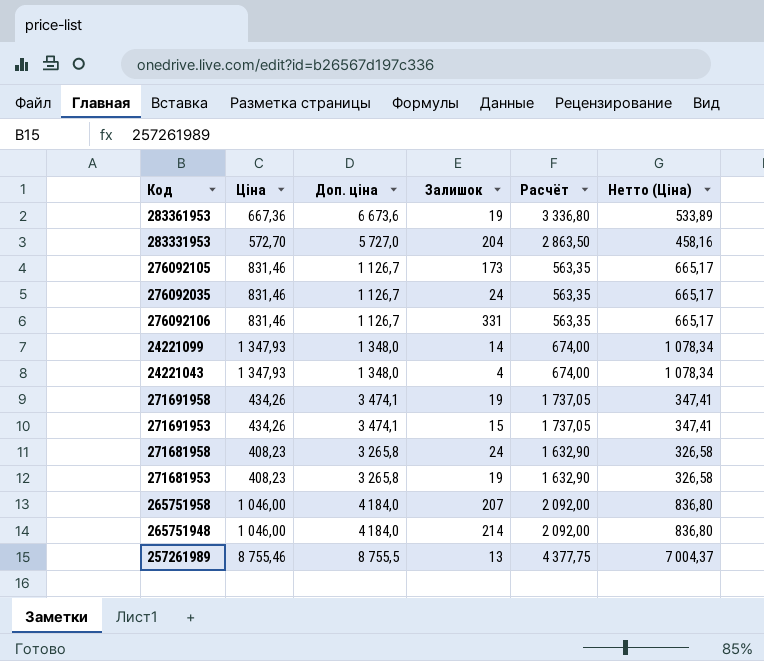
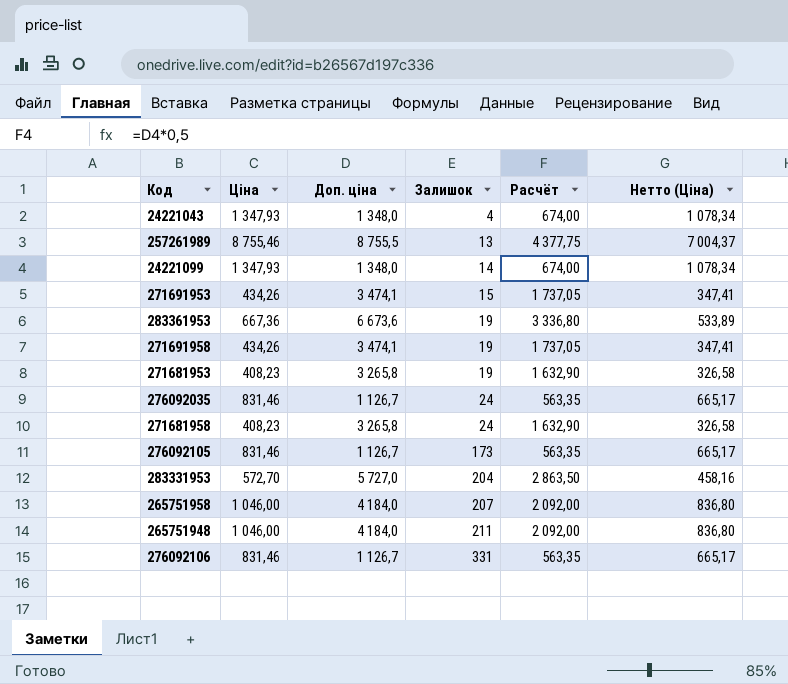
row order: none -> Залишок ascending
265751948 | Залишок: 214 -> 211

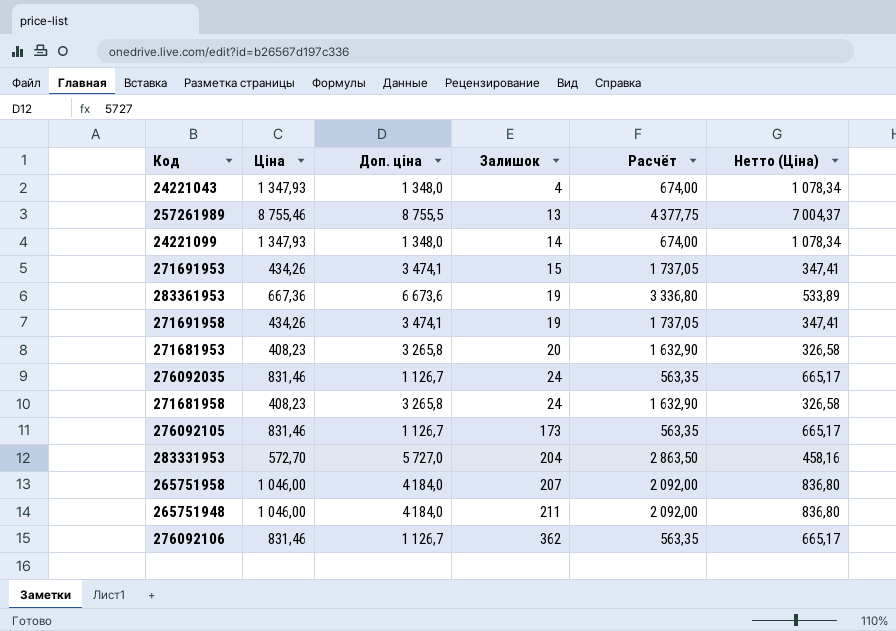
271681953 | Залишок: 19 -> 20
276092106 | Залишок: 331 -> 362

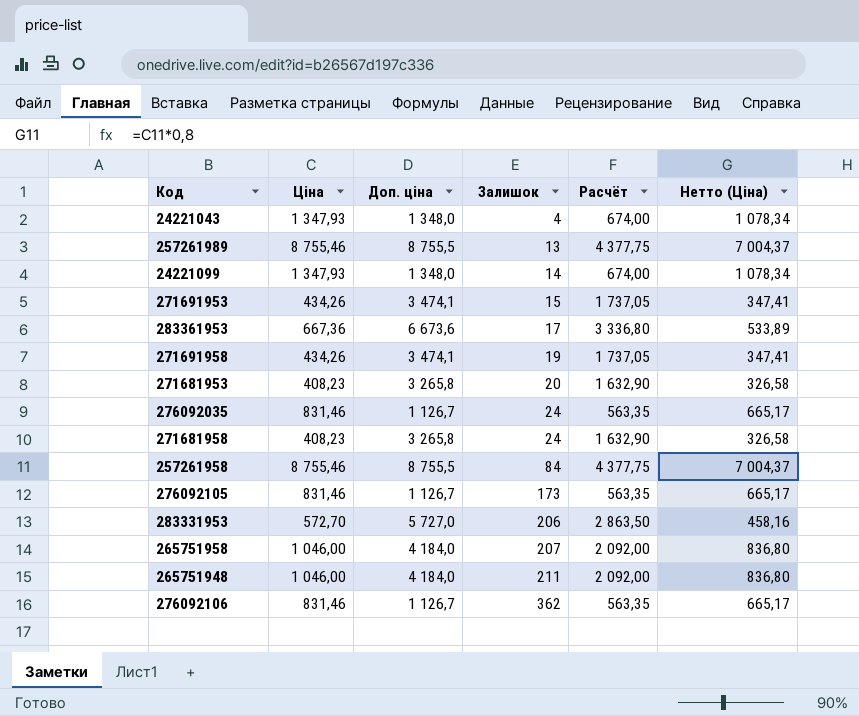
283361953 | Залишок: 19 -> 17
row 257261958: none -> 8 755,46 | 8 755,5 | 84 | 4 377,75 | 7 004,37
283331953 | Залишок: 204 -> 206

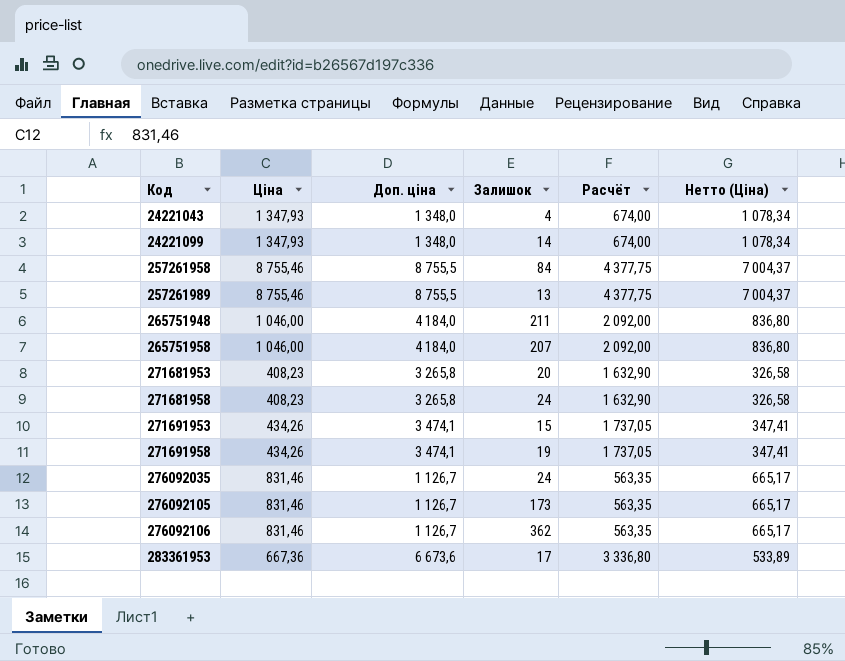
row order: Залишок ascending -> Код ascending
row 283331953: 572,70 | 5 727,0 | 206 | 2 863,50 | 458,16 -> none

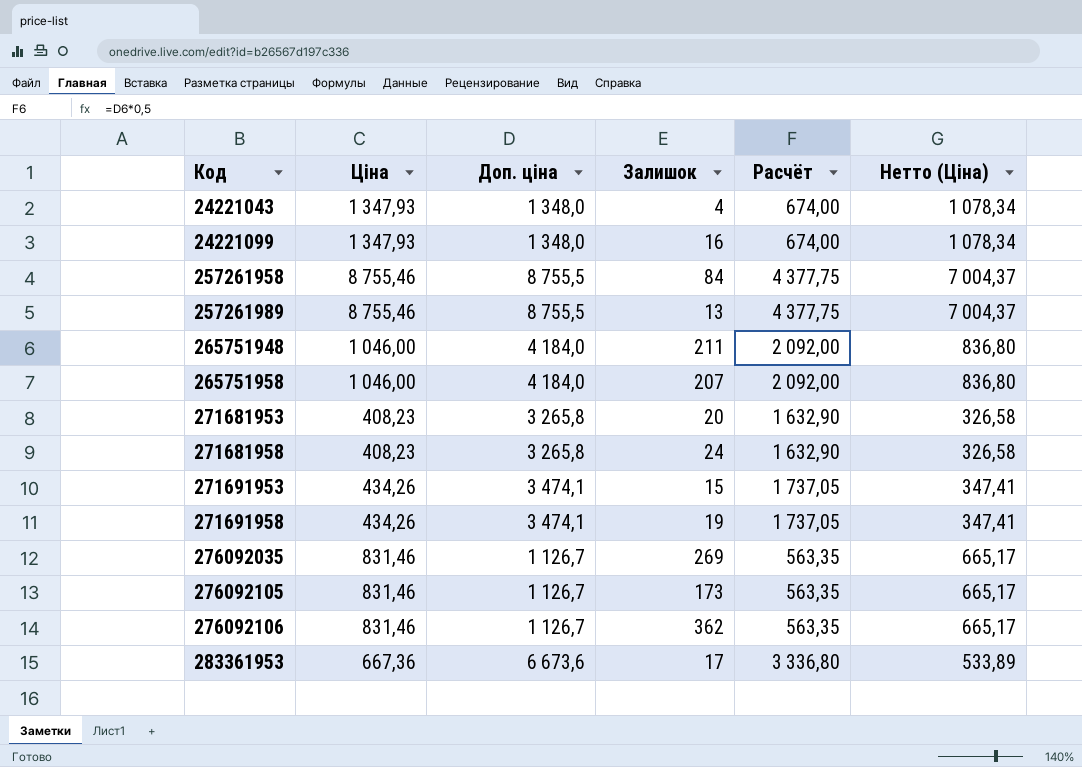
24221099 | Залишок: 14 -> 16
276092035 | Залишок: 24 -> 269

